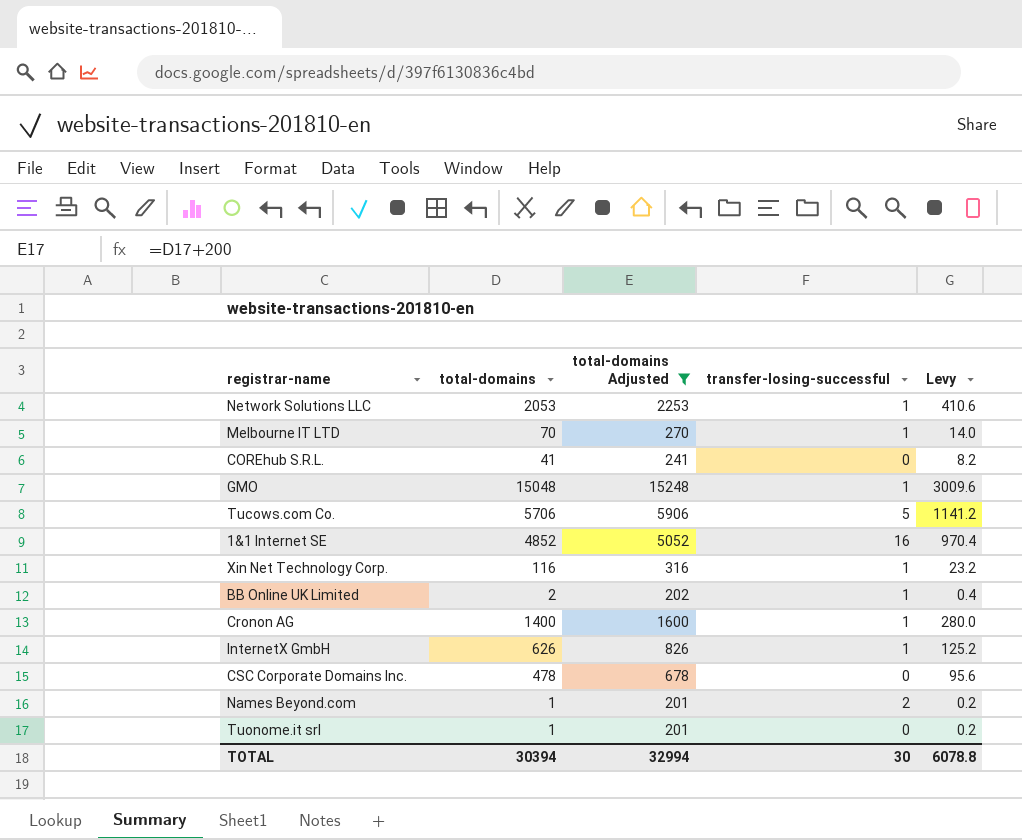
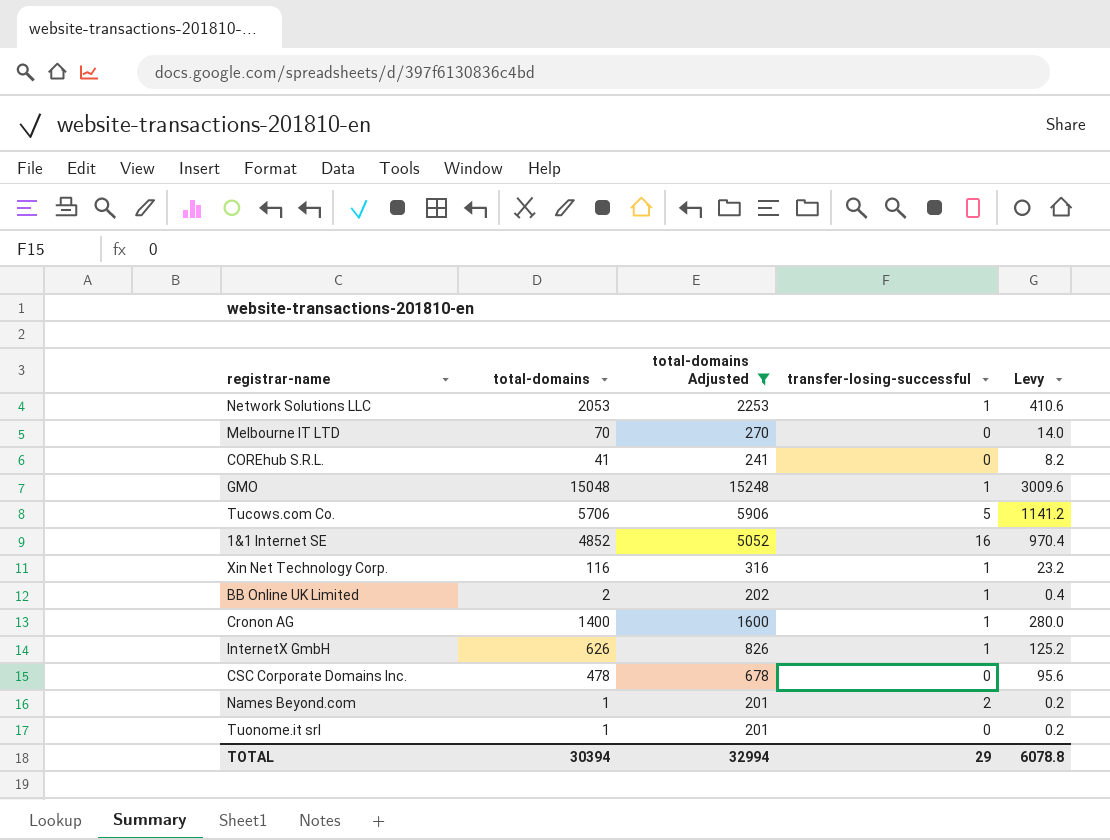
Melbourne IT LTD | transfer-losing-successful: 1 -> 0
TOTAL | transfer-losing-successful: 30 -> 29

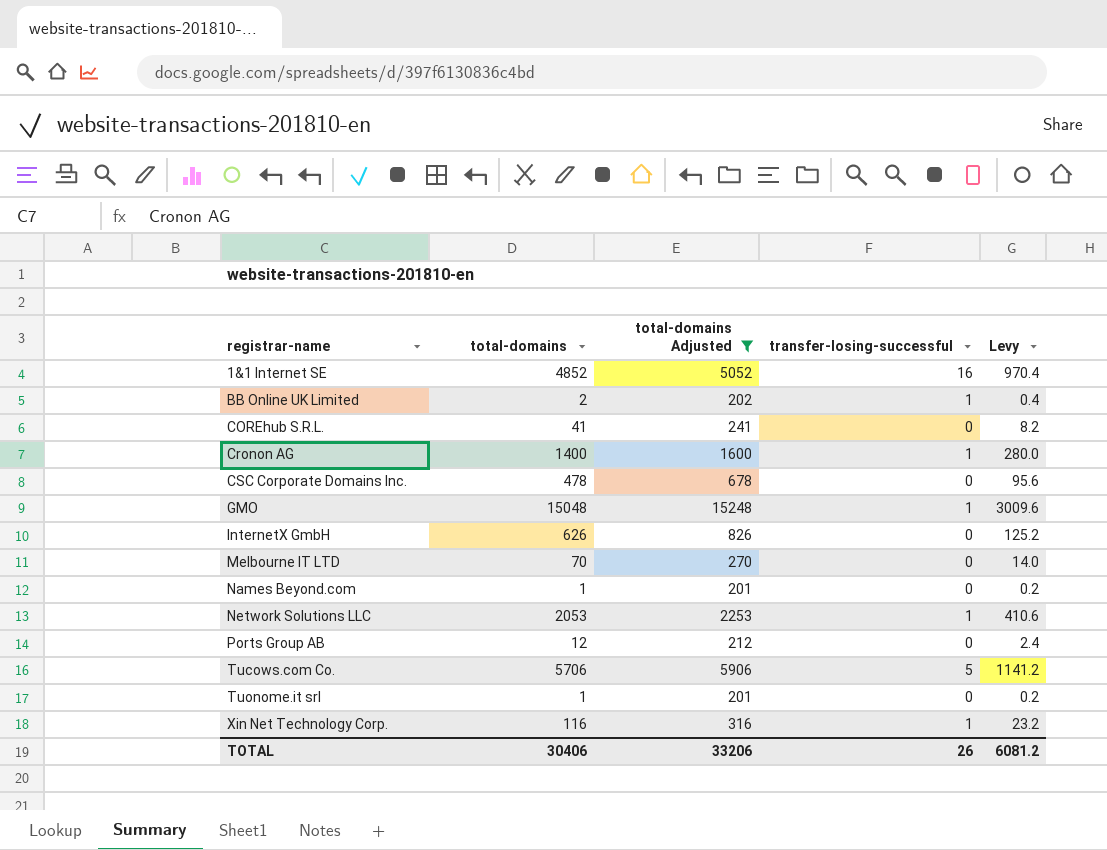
row order: none -> registrar-name ascending
InternetX GmbH | transfer-losing-successful: 1 -> 0
Names Beyond.com | transfer-losing-successful: 2 -> 0
row Ports Group AB: none -> 12 | 212 | 0 | 2.4
TOTAL | total-domains: 30394 -> 30406
TOTAL | total-domains Adjusted: 32994 -> 33206
TOTAL | transfer-losing-successful: 29 -> 26
TOTAL | Levy: 6078.8 -> 6081.2

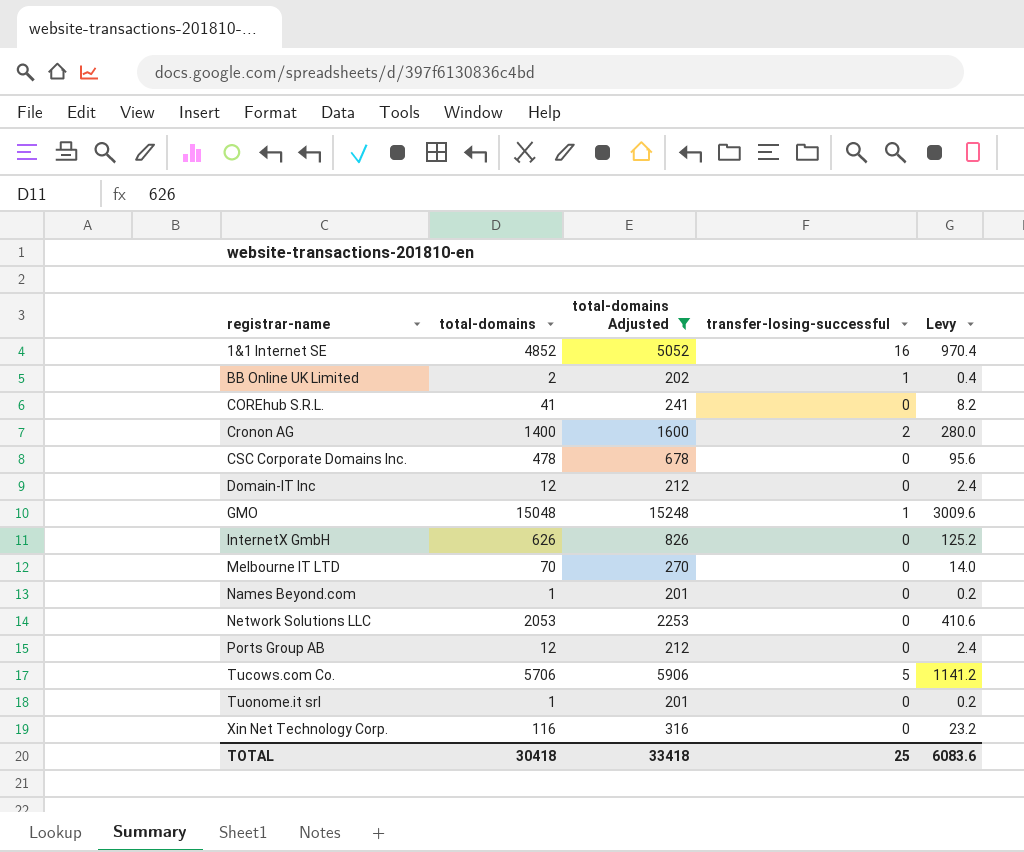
Cronon AG | transfer-losing-successful: 1 -> 2
row Domain-IT Inc: none -> 12 | 212 | 0 | 2.4
Network Solutions LLC | transfer-losing-successful: 1 -> 0
Xin Net Technology Corp. | transfer-losing-successful: 1 -> 0
TOTAL | total-domains: 30406 -> 30418
TOTAL | total-domains Adjusted: 33206 -> 33418
TOTAL | transfer-losing-successful: 26 -> 25
TOTAL | Levy: 6081.2 -> 6083.6

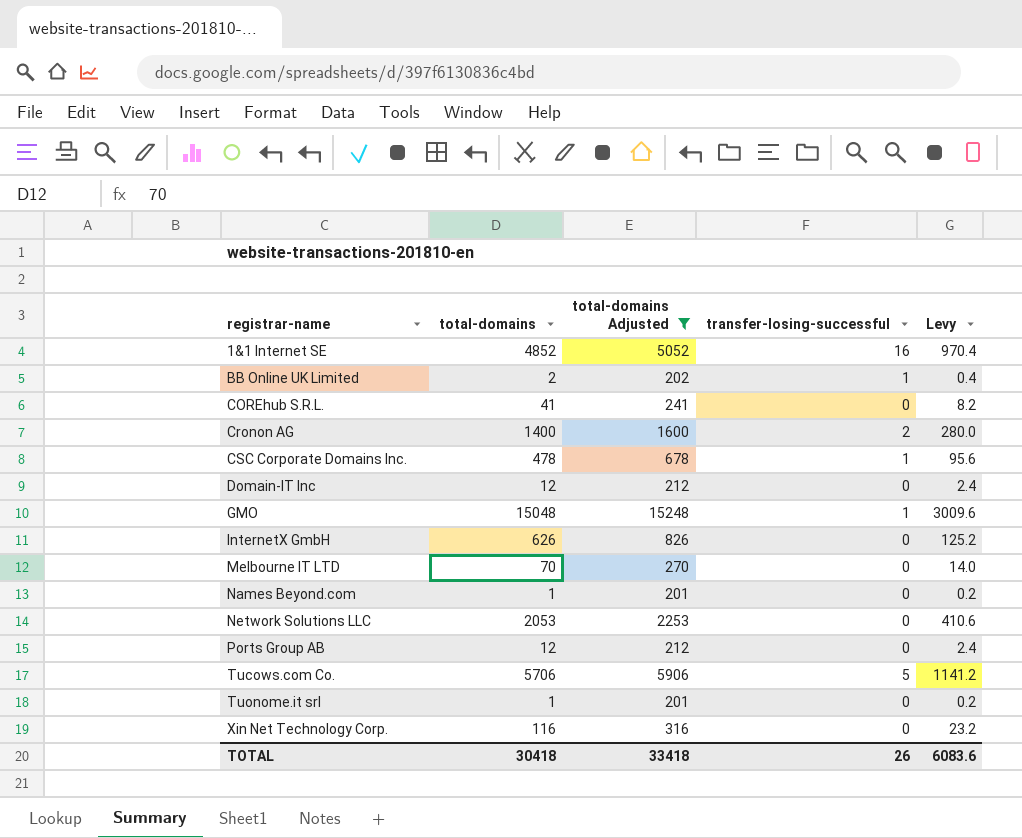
CSC Corporate Domains Inc. | transfer-losing-successful: 0 -> 1
TOTAL | transfer-losing-successful: 25 -> 26

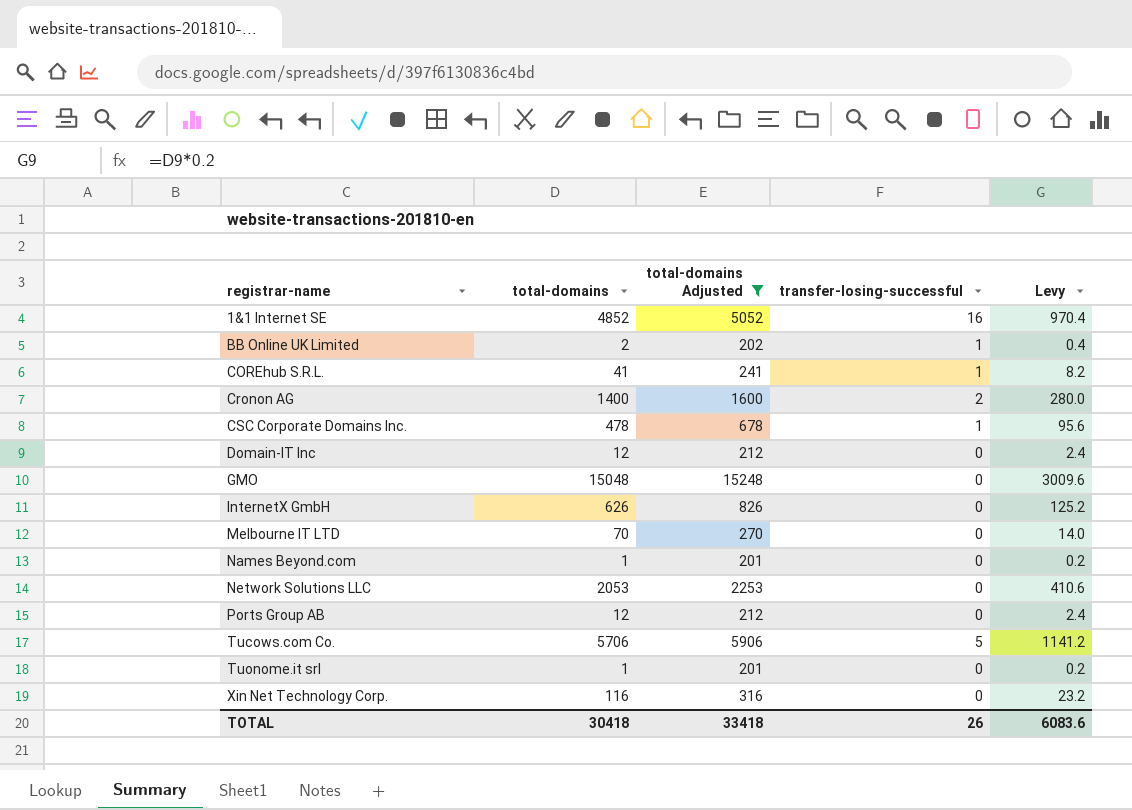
COREhub S.R.L. | transfer-losing-successful: 0 -> 1
GMO | transfer-losing-successful: 1 -> 0

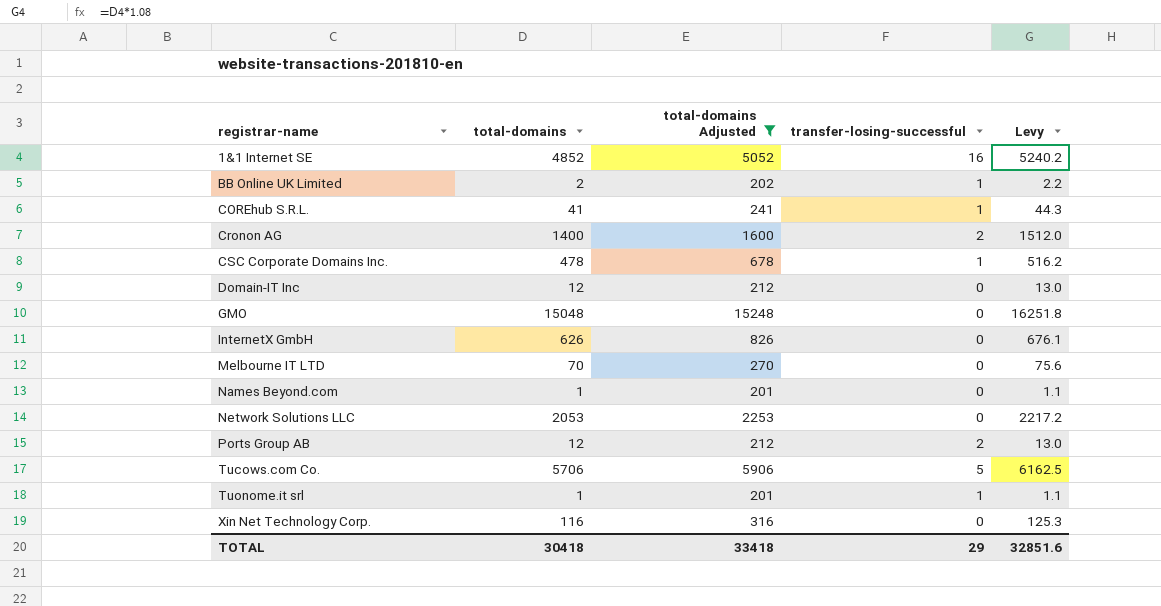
column Levy | formula: [total-domains] * 0.2 -> [total-domains] * 1.08
Ports Group AB | transfer-losing-successful: 0 -> 2
Tuonome.it srl | transfer-losing-successful: 0 -> 1
TOTAL | transfer-losing-successful: 26 -> 29
TOTAL | Levy: 6083.6 -> 32851.6

